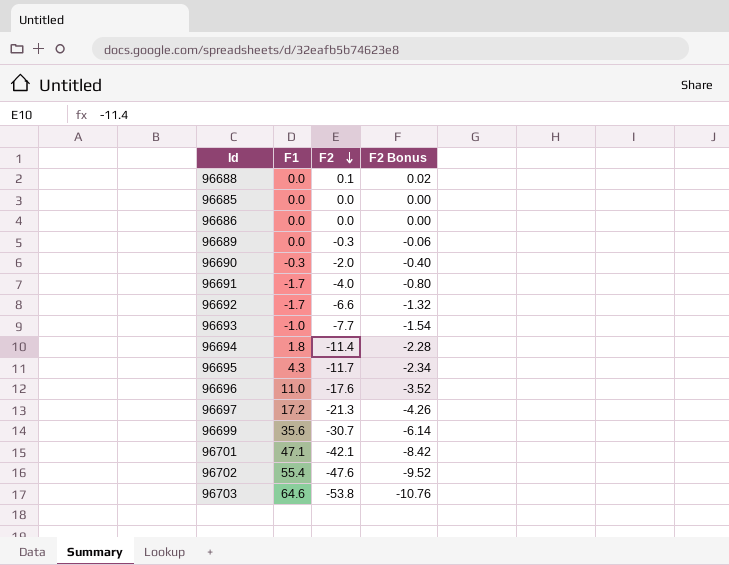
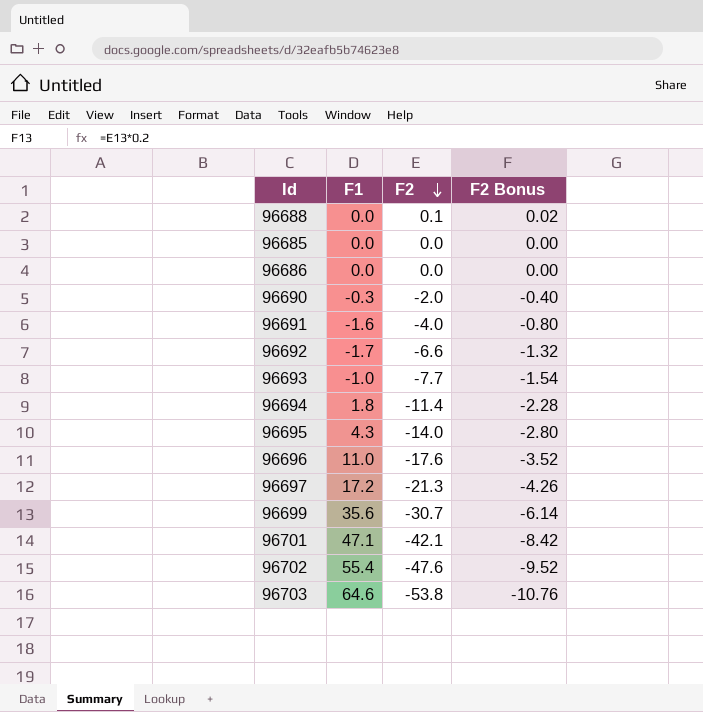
row 96689: 0.0 | -0.3 | -0.06 -> none
96691 | F1: -1.7 -> -1.6
96695 | F2: -11.7 -> -14.0
96695 | F2 Bonus: -2.34 -> -2.80

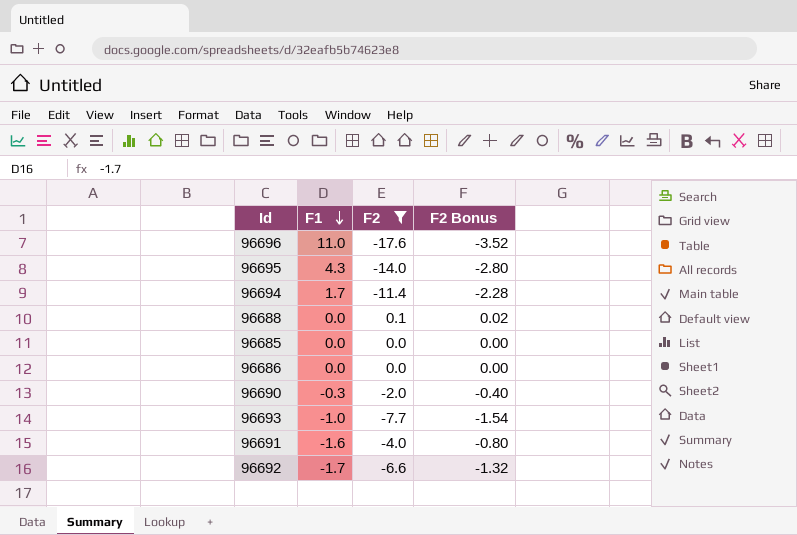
filter: none -> F2 >= -17.6
row order: F2 descending -> F1 descending
96694 | F1: 1.8 -> 1.7

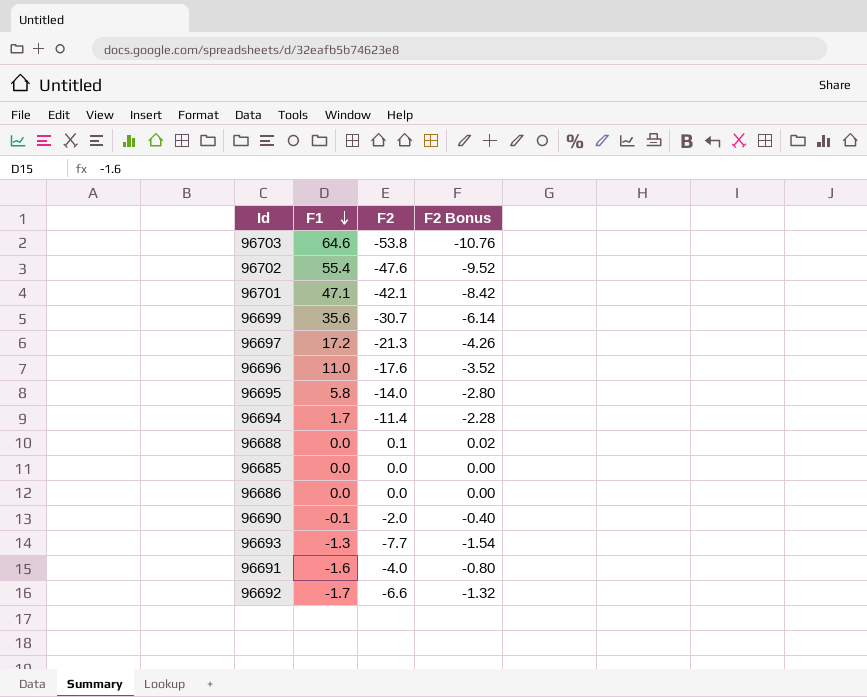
filter: F2 >= -17.6 -> none
96695 | F1: 4.3 -> 5.8
96690 | F1: -0.3 -> -0.1
96693 | F1: -1.0 -> -1.3

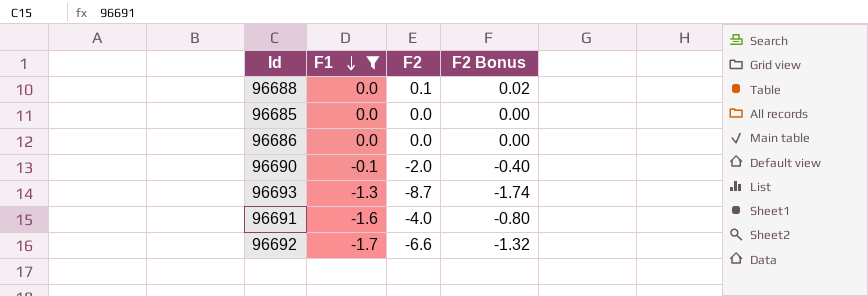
filter: none -> F1 <= 0.0
96693 | F2: -7.7 -> -8.7
96693 | F2 Bonus: -1.54 -> -1.74

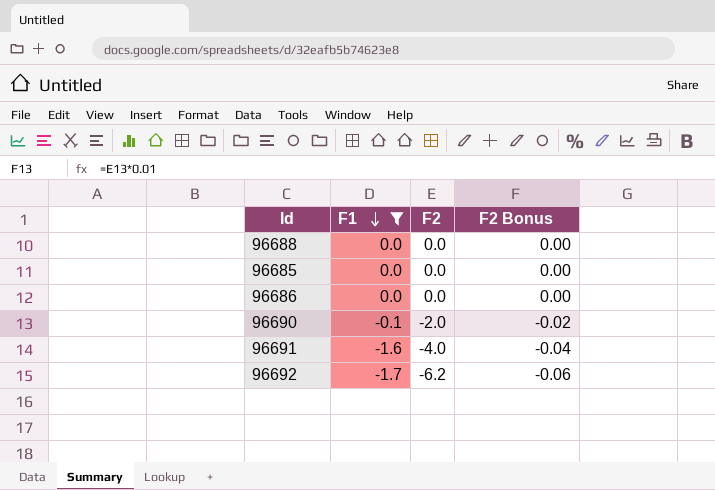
column F2 Bonus | formula: [F2] * 0.2 -> [F2] * 0.01
row 96693: -1.3 | -8.7 | -1.74 -> none
96688 | F2: 0.1 -> 0.0
96692 | F2: -6.6 -> -6.2

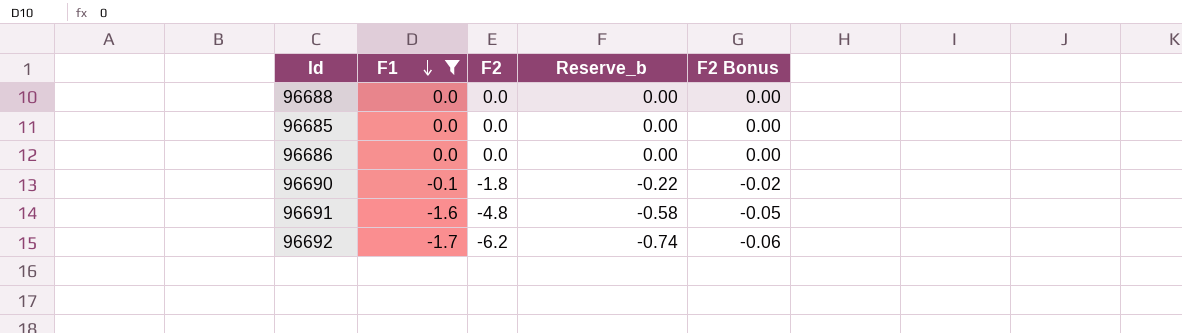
column Reserve_b | formula: none -> [F2] * 0.12
96690 | F2: -2.0 -> -1.8
96691 | F2: -4.0 -> -4.8
96691 | F2 Bonus: -0.04 -> -0.05

